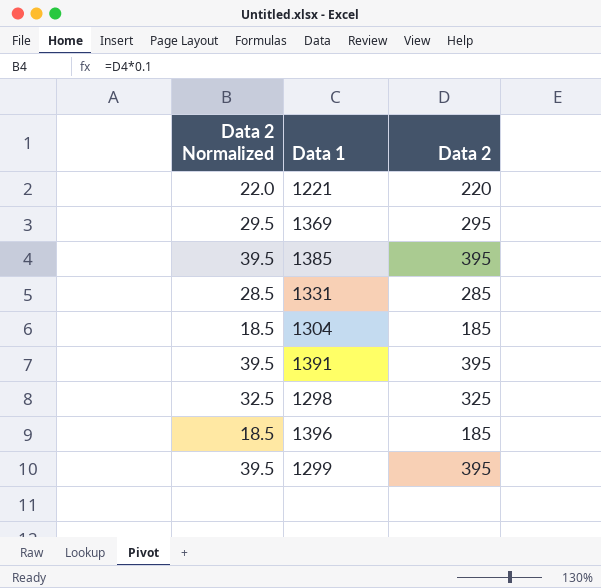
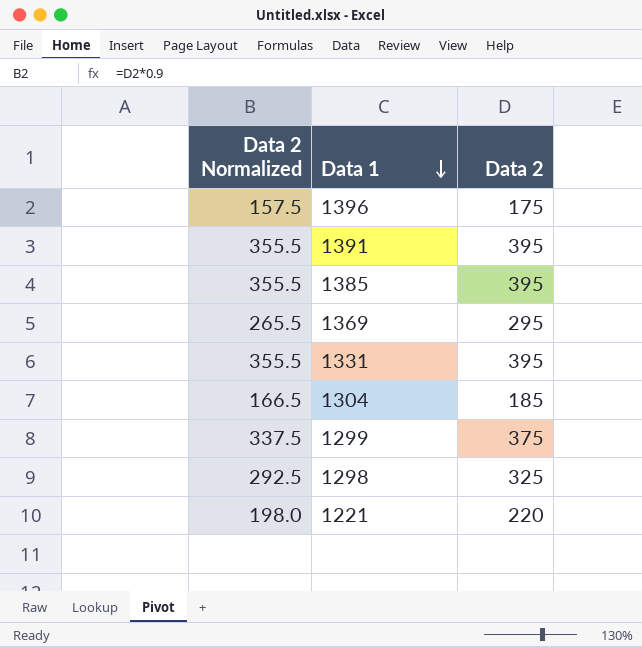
row order: none -> Data 1 descending
column Data 2 Normalized | formula: [Data 2] * 0.1 -> [Data 2] * 0.9
1396 | Data 2: 185 -> 175
1331 | Data 2: 285 -> 395
1299 | Data 2: 395 -> 375

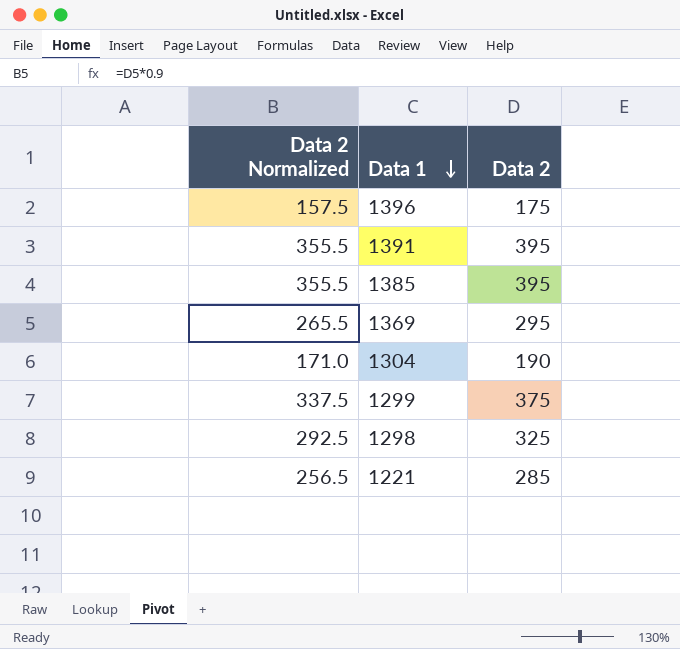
row 1331: 355.5 | 395 -> none
1304 | Data 2 Normalized: 166.5 -> 171.0
1304 | Data 2: 185 -> 190
1221 | Data 2 Normalized: 198.0 -> 256.5
1221 | Data 2: 220 -> 285

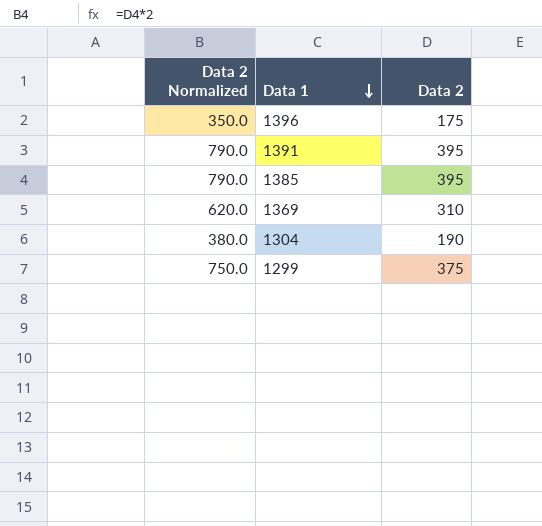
column Data 2 Normalized | formula: [Data 2] * 0.9 -> [Data 2] * 2
row 1298: 292.5 | 325 -> none
row 1221: 256.5 | 285 -> none
1369 | Data 2: 295 -> 310

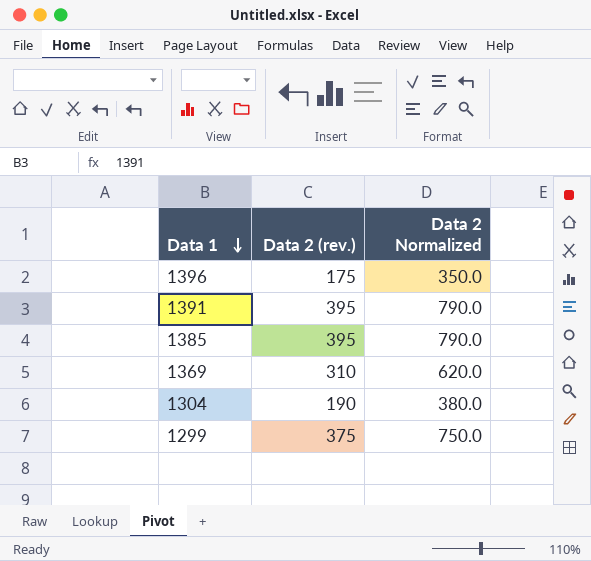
column name: Data 2 -> Data 2 (rev.)
column Data 2 Normalized | position: 1 -> 3

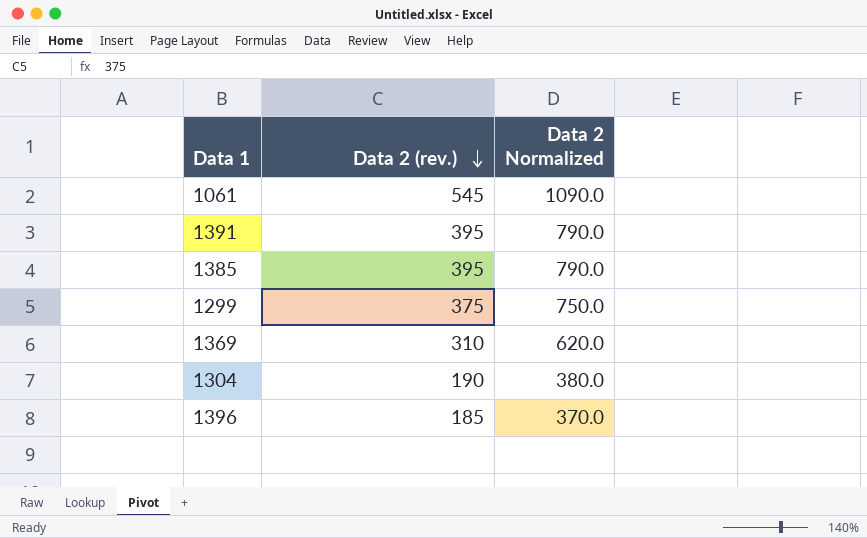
row order: Data 1 descending -> Data 2 (rev.) descending
row 1061: none -> 545 | 1090.0
1396 | Data 2 (rev.): 175 -> 185
1396 | Data 2 Normalized: 350.0 -> 370.0

